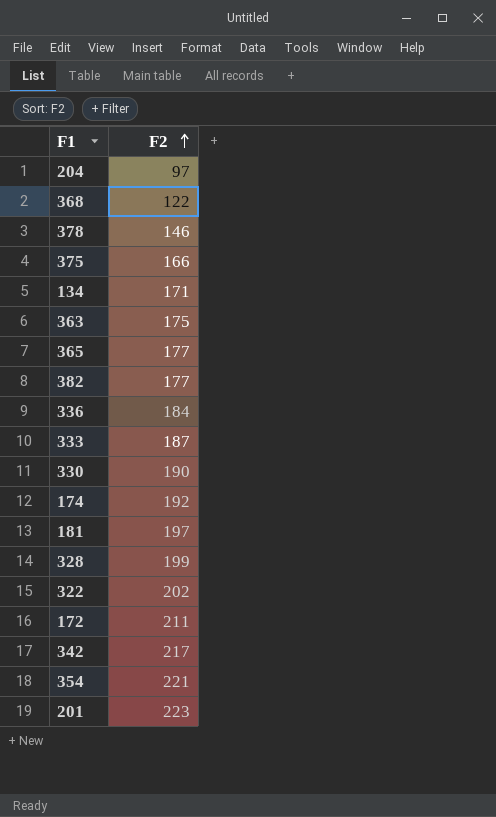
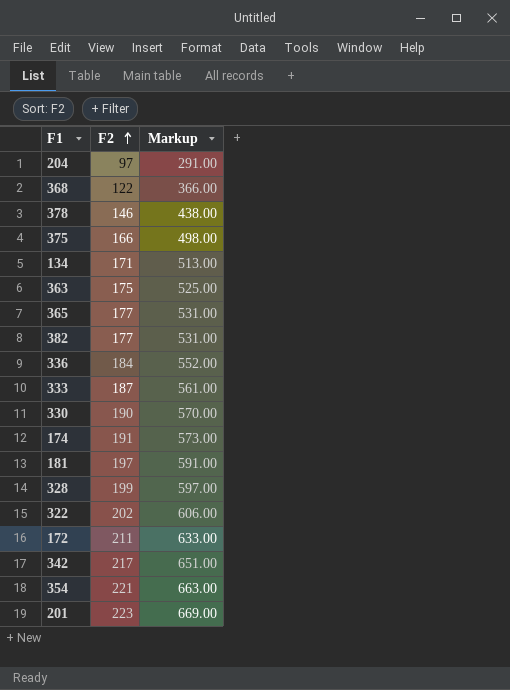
column Markup | formula: none -> [F2] * 3
174 | F2: 192 -> 191

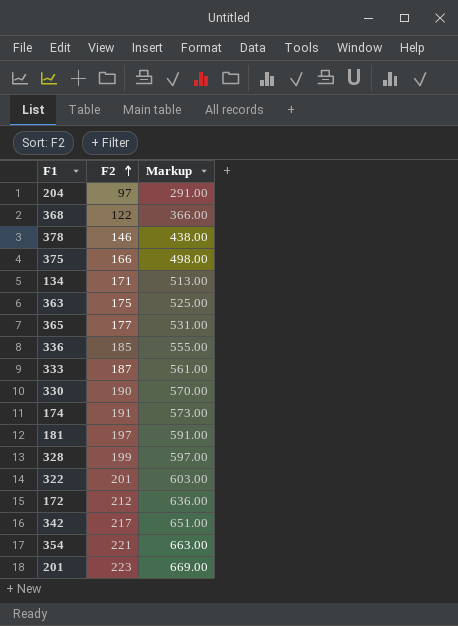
row 382: 177 | 531.00 -> none
336 | F2: 184 -> 185
336 | Markup: 552.00 -> 555.00
322 | F2: 202 -> 201
322 | Markup: 606.00 -> 603.00
172 | F2: 211 -> 212
172 | Markup: 633.00 -> 636.00

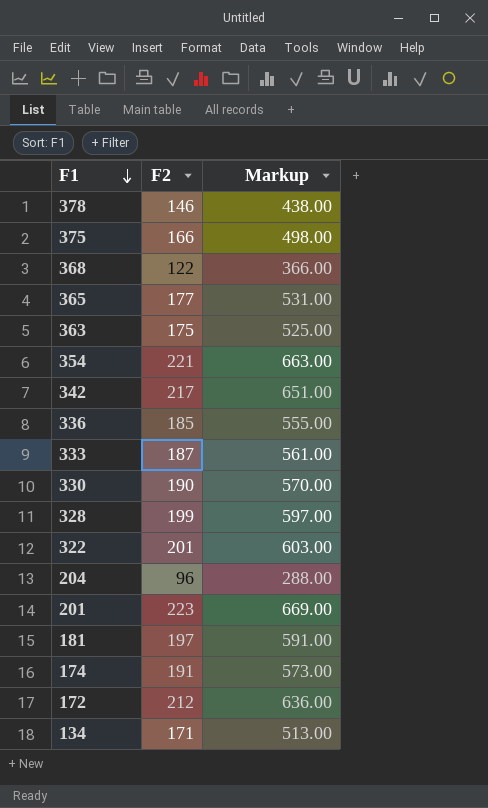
row order: F2 ascending -> F1 descending
204 | F2: 97 -> 96
204 | Markup: 291.00 -> 288.00

